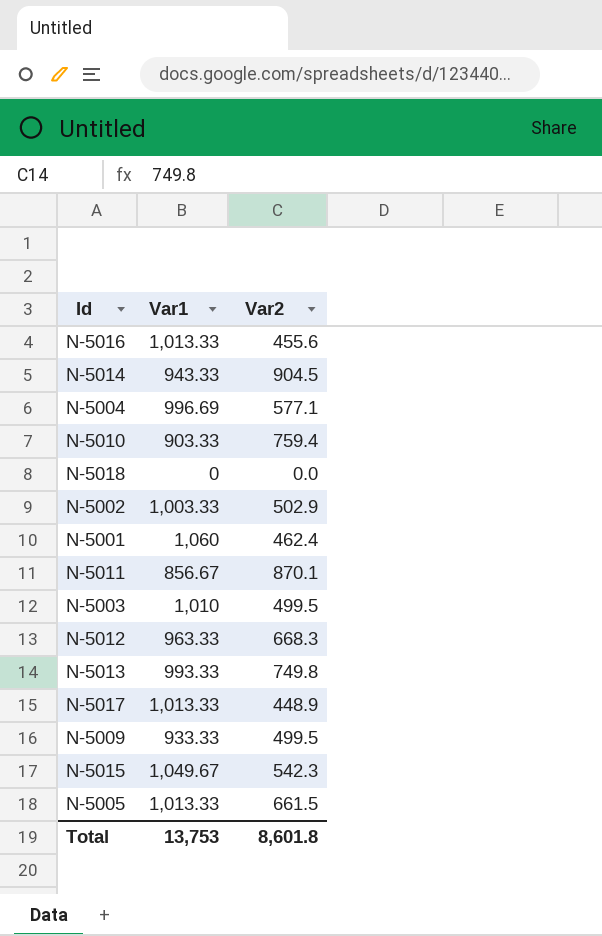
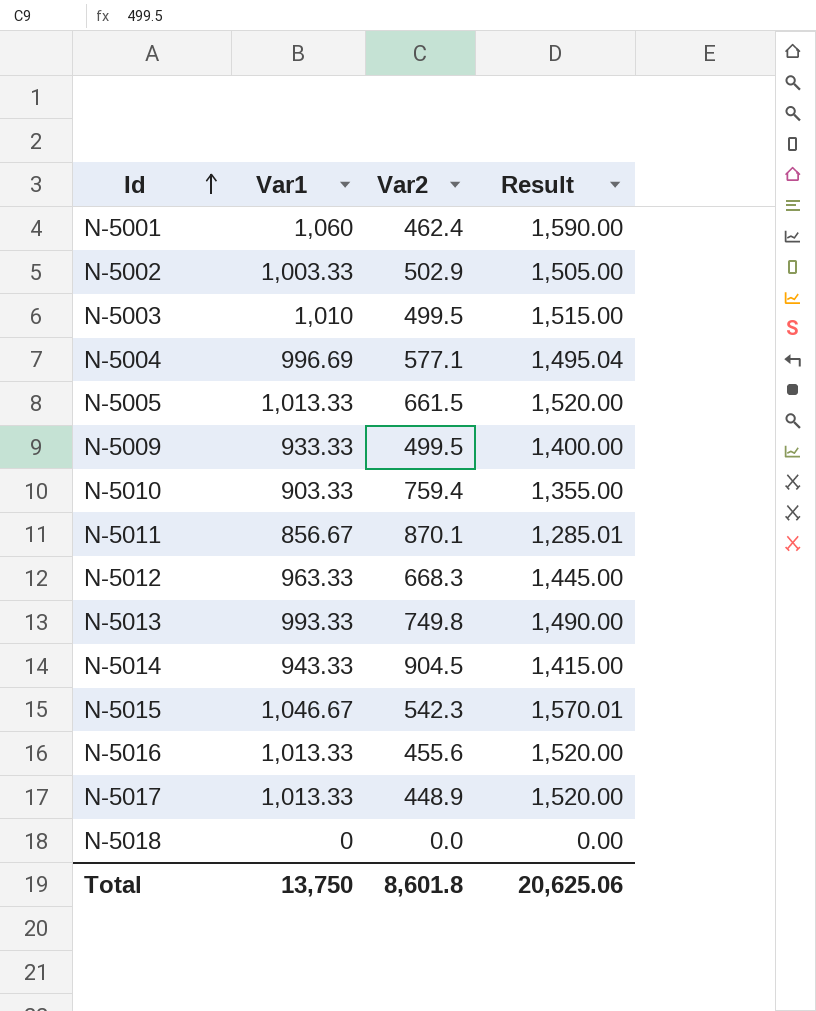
row order: none -> Id ascending
column Result | formula: none -> [Var1] * 1.5
N-5015 | Var1: 1,049.67 -> 1,046.67
Total | Var1: 13,753 -> 13,750

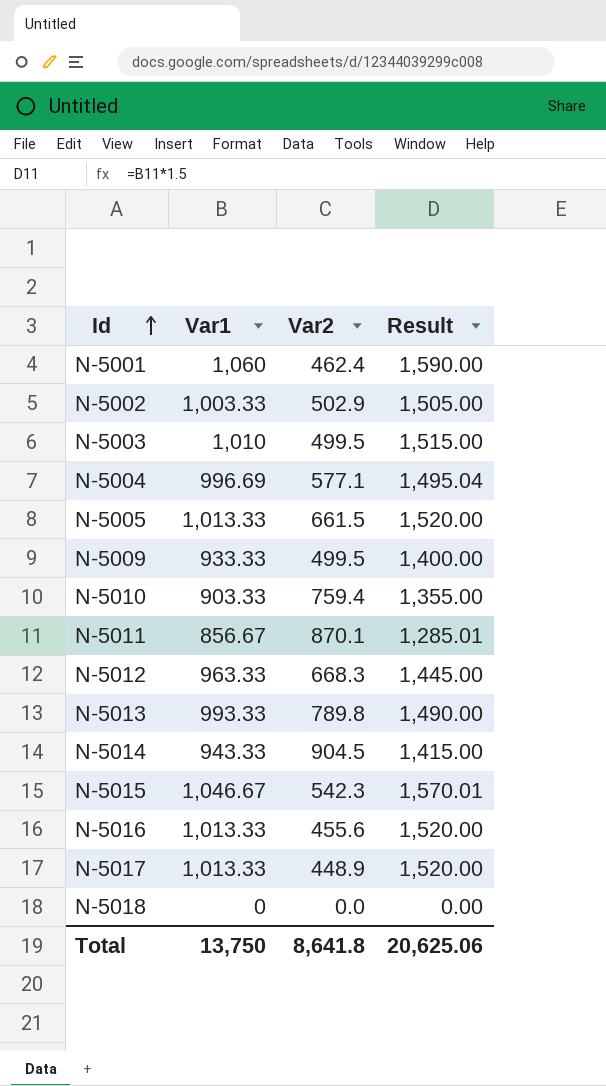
N-5013 | Var2: 749.8 -> 789.8
Total | Var2: 8,601.8 -> 8,641.8

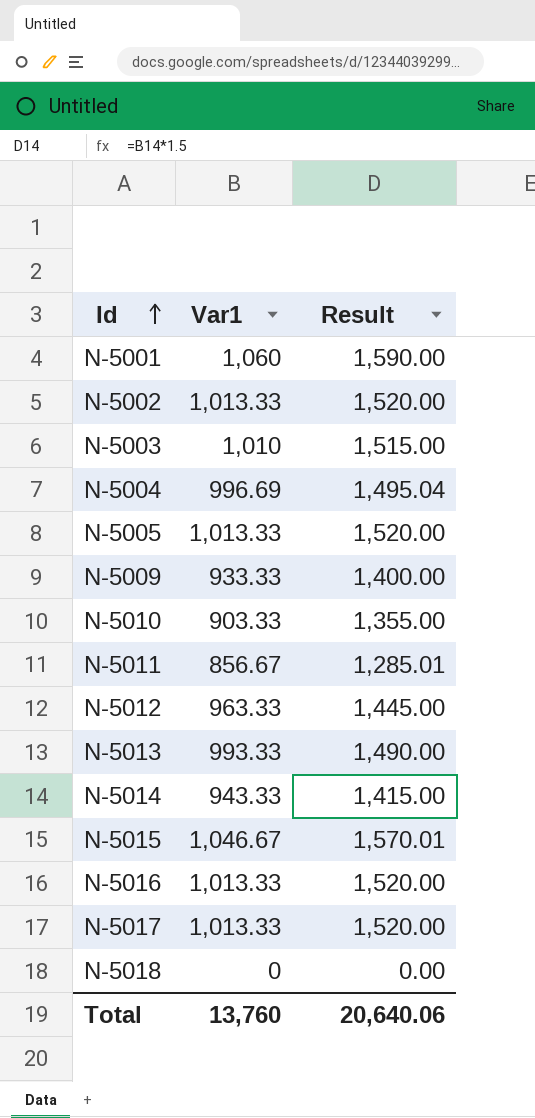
column Var2 | position: 3 -> none
N-5002 | Var1: 1,003.33 -> 1,013.33
N-5002 | Result: 1,505.00 -> 1,520.00
Total | Var1: 13,750 -> 13,760
Total | Result: 20,625.06 -> 20,640.06

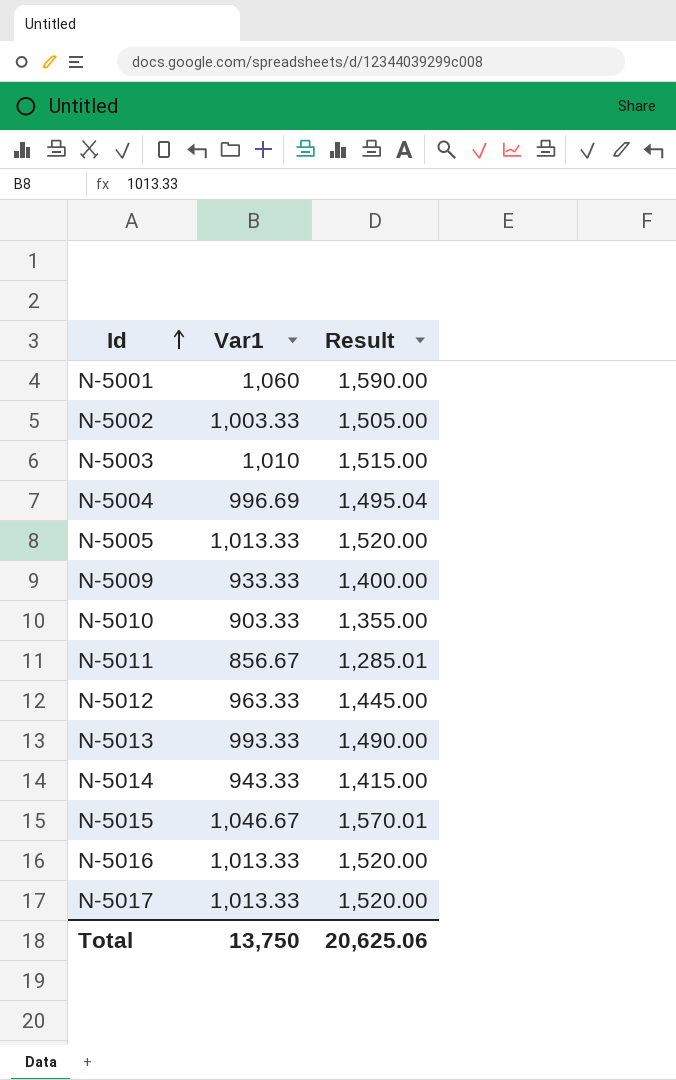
row N-5018: 0 | 0.00 -> none
N-5002 | Var1: 1,013.33 -> 1,003.33
N-5002 | Result: 1,520.00 -> 1,505.00
Total | Var1: 13,760 -> 13,750
Total | Result: 20,640.06 -> 20,625.06

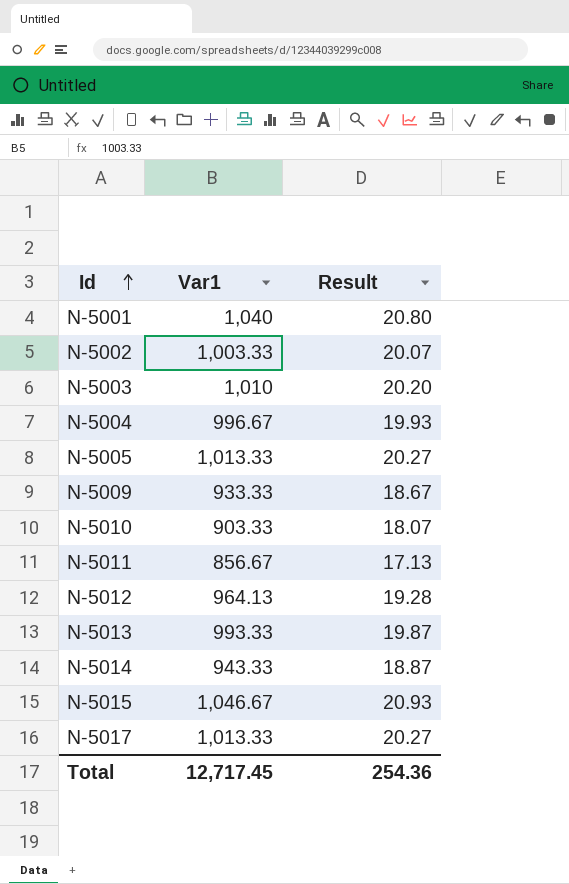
column Result | formula: [Var1] * 1.5 -> [Var1] * 0.02
row N-5016: 1,013.33 | 1,520.00 -> none
N-5001 | Var1: 1,060 -> 1,040
N-5004 | Var1: 996.69 -> 996.67
N-5012 | Var1: 963.33 -> 964.13
Total | Var1: 13,750 -> 12,717.45
Total | Result: 20,625.06 -> 254.36

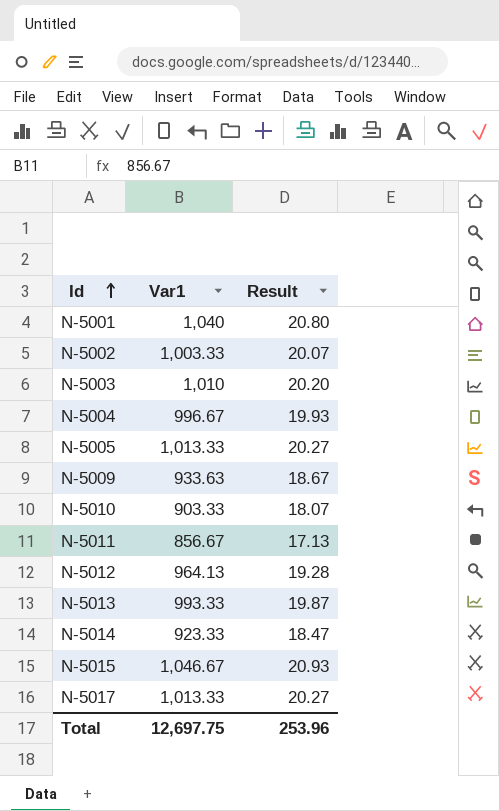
N-5009 | Var1: 933.33 -> 933.63
N-5014 | Var1: 943.33 -> 923.33
N-5014 | Result: 18.87 -> 18.47
Total | Var1: 12,717.45 -> 12,697.75
Total | Result: 254.36 -> 253.96

